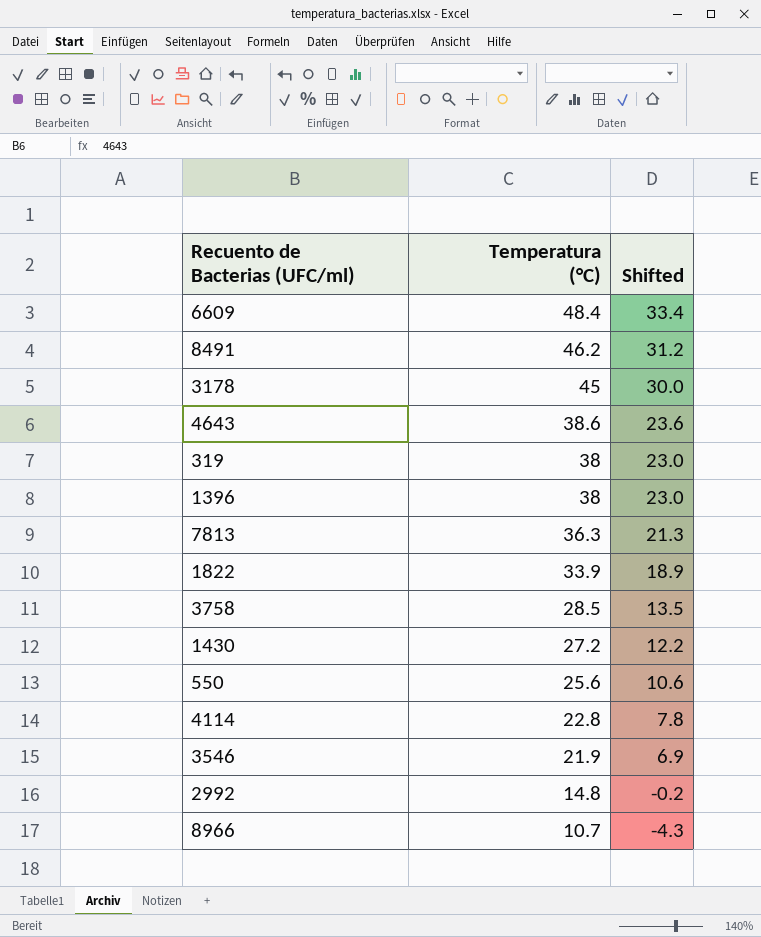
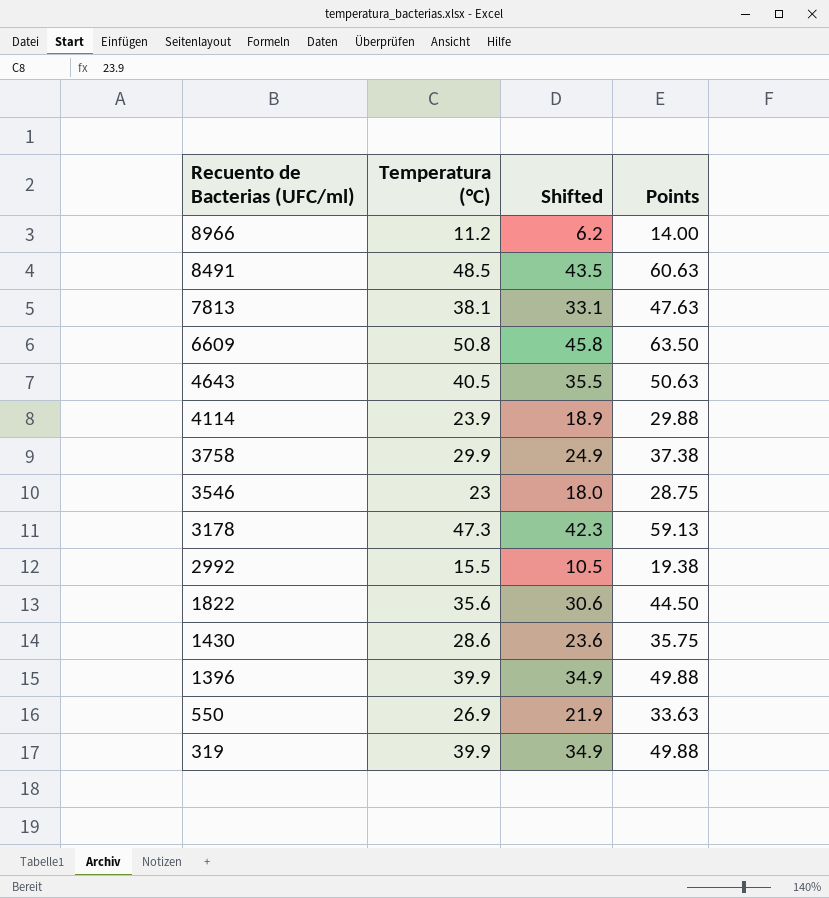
row order: Temperatura (°C) descending -> Recuento de Bacterias (UFC/ml) descending
column Shifted | formula: [Temperatura (°C)] - 15 -> [Temperatura (°C)] - 5
column Points | formula: none -> [Temperatura (°C)] * 1.25
8966 | Temperatura (°C): 10.7 -> 11.2
8491 | Temperatura (°C): 46.2 -> 48.5
7813 | Temperatura (°C): 36.3 -> 38.1
6609 | Temperatura (°C): 48.4 -> 50.8
4643 | Temperatura (°C): 38.6 -> 40.5
4114 | Temperatura (°C): 22.8 -> 23.9
3758 | Temperatura (°C): 28.5 -> 29.9
3546 | Temperatura (°C): 21.9 -> 23
3178 | Temperatura (°C): 45 -> 47.3
2992 | Temperatura (°C): 14.8 -> 15.5
1822 | Temperatura (°C): 33.9 -> 35.6
1430 | Temperatura (°C): 27.2 -> 28.6
1396 | Temperatura (°C): 38 -> 39.9
550 | Temperatura (°C): 25.6 -> 26.9
319 | Temperatura (°C): 38 -> 39.9

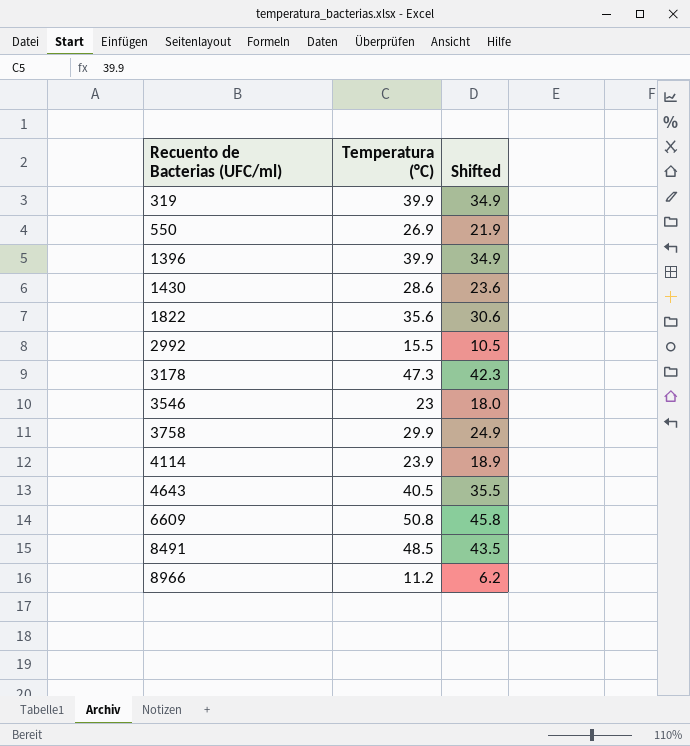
row order: Recuento de Bacterias (UFC/ml) descending -> Recuento de Bacterias (UFC/ml) ascending
column Points | formula: [Temperatura (°C)] * 1.25 -> none
row 7813: 38.1 | 33.1 | 47.63 -> none

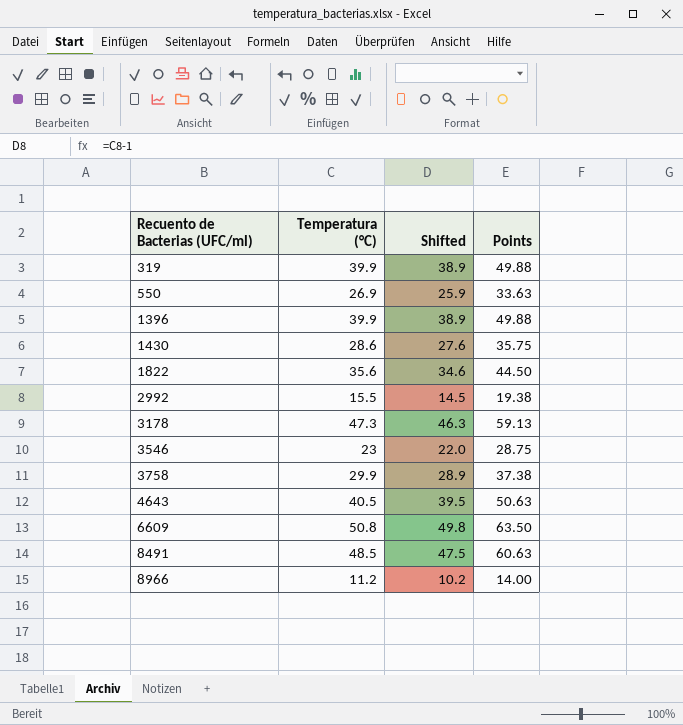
column Shifted | formula: [Temperatura (°C)] - 5 -> [Temperatura (°C)] - 1
column Points | formula: none -> [Temperatura (°C)] * 1.25
row 4114: 23.9 | 18.9 -> none

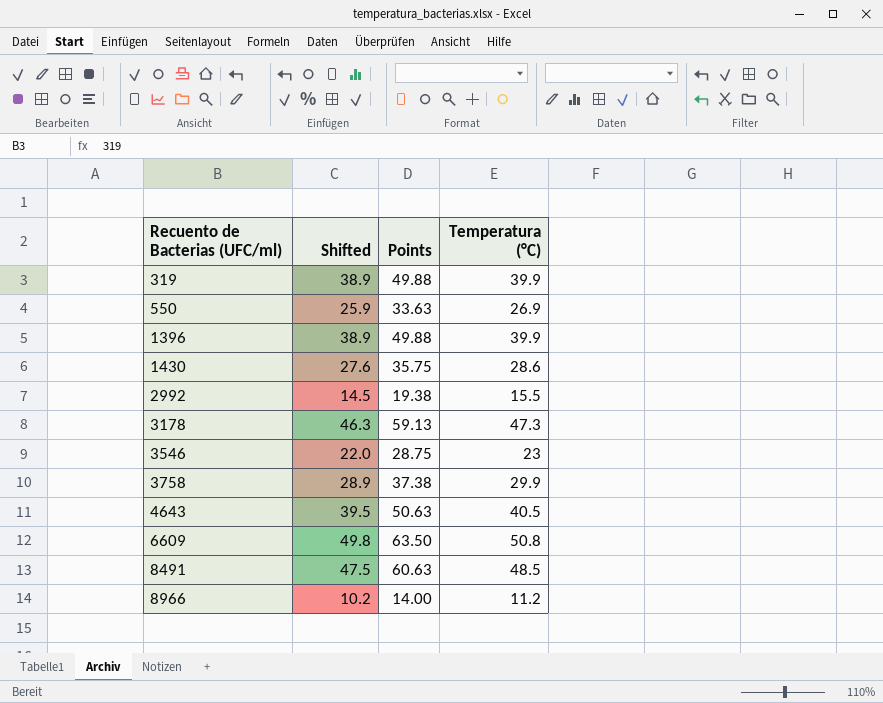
column Temperatura (°C) | position: 2 -> 4
row 1822: 35.6 | 34.6 | 44.50 -> none

